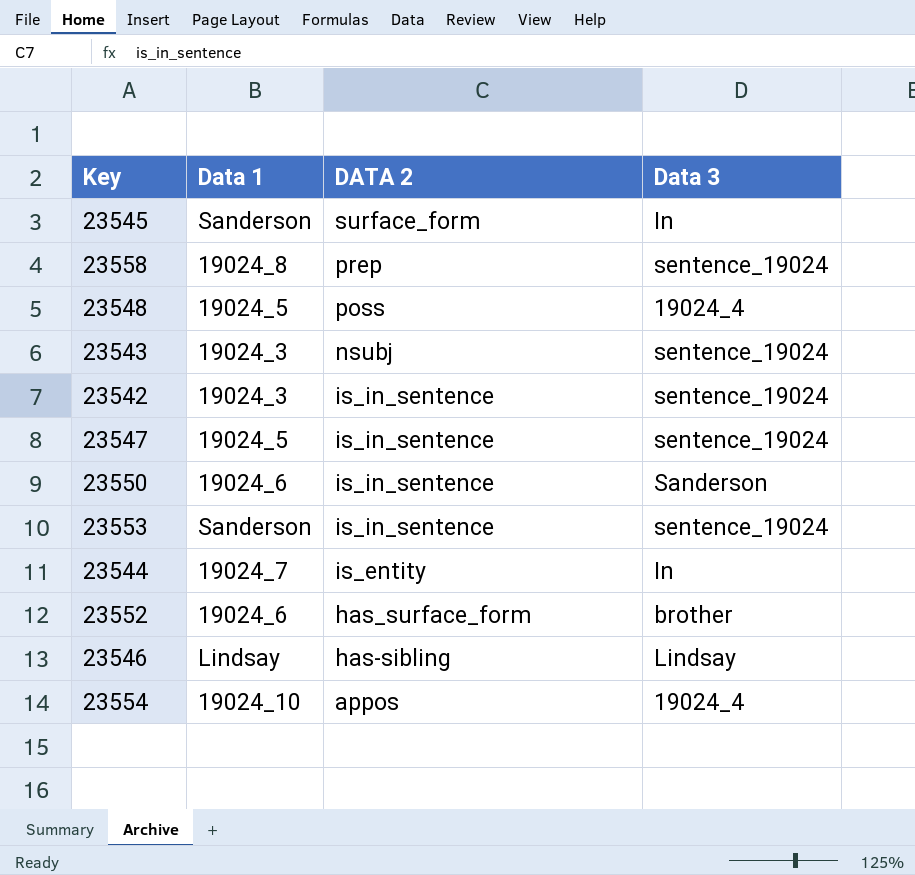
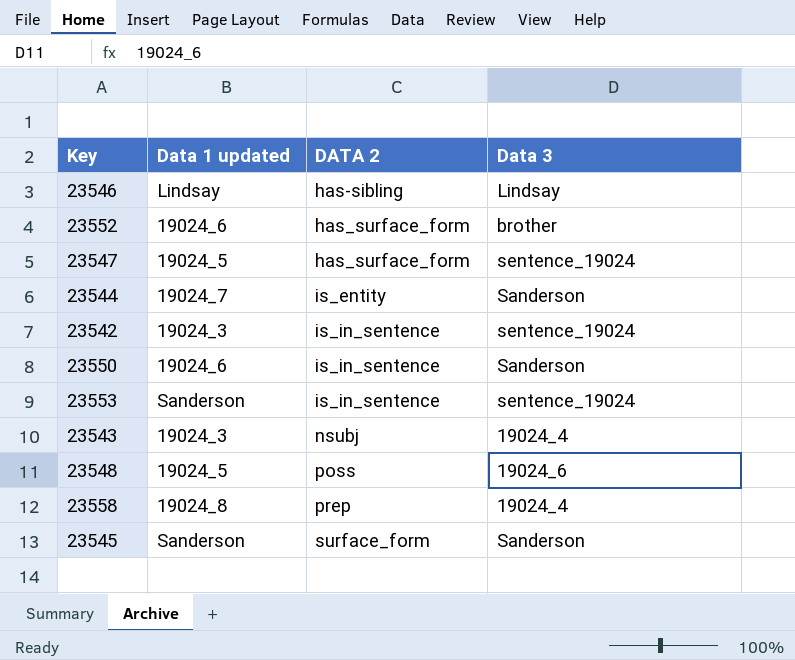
row order: DATA 2 descending -> DATA 2 ascending
column name: Data 1 -> Data 1 updated
row 23554: 19024_10 | appos | 19024_4 -> none
23547 | DATA 2: is_in_sentence -> has_surface_form
23544 | Data 3: In -> Sanderson
23543 | Data 3: sentence_19024 -> 19024_4
23548 | Data 3: 19024_4 -> 19024_6
23558 | Data 3: sentence_19024 -> 19024_4
23545 | Data 3: In -> Sanderson

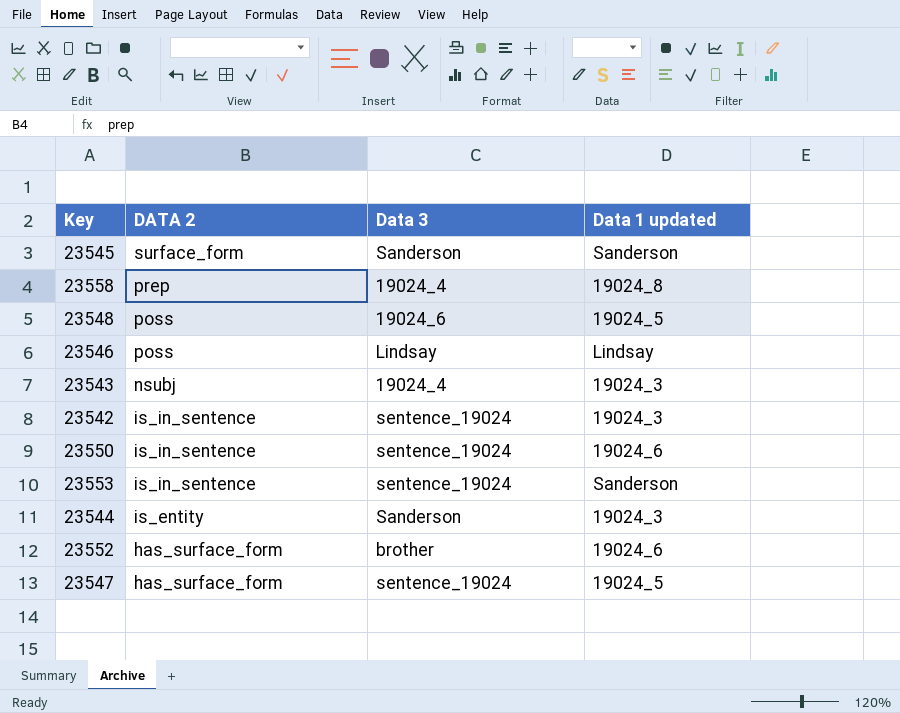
row order: DATA 2 ascending -> DATA 2 descending
column Data 1 updated | position: 2 -> 4
23546 | DATA 2: has-sibling -> poss
23550 | Data 3: Sanderson -> sentence_19024
23544 | Data 1 updated: 19024_7 -> 19024_3

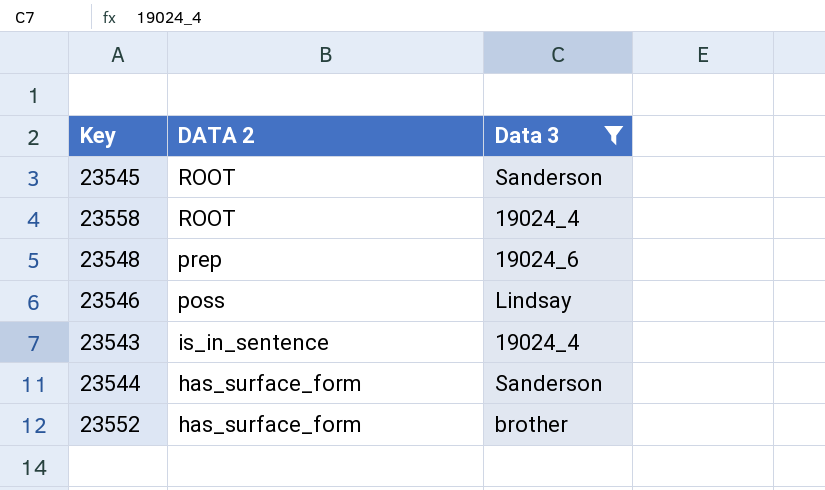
filter: none -> Data 3 != sentence_19024
column Data 1 updated | position: 4 -> none
23545 | DATA 2: surface_form -> ROOT
23558 | DATA 2: prep -> ROOT
23548 | DATA 2: poss -> prep
23543 | DATA 2: nsubj -> is_in_sentence
23544 | DATA 2: is_entity -> has_surface_form

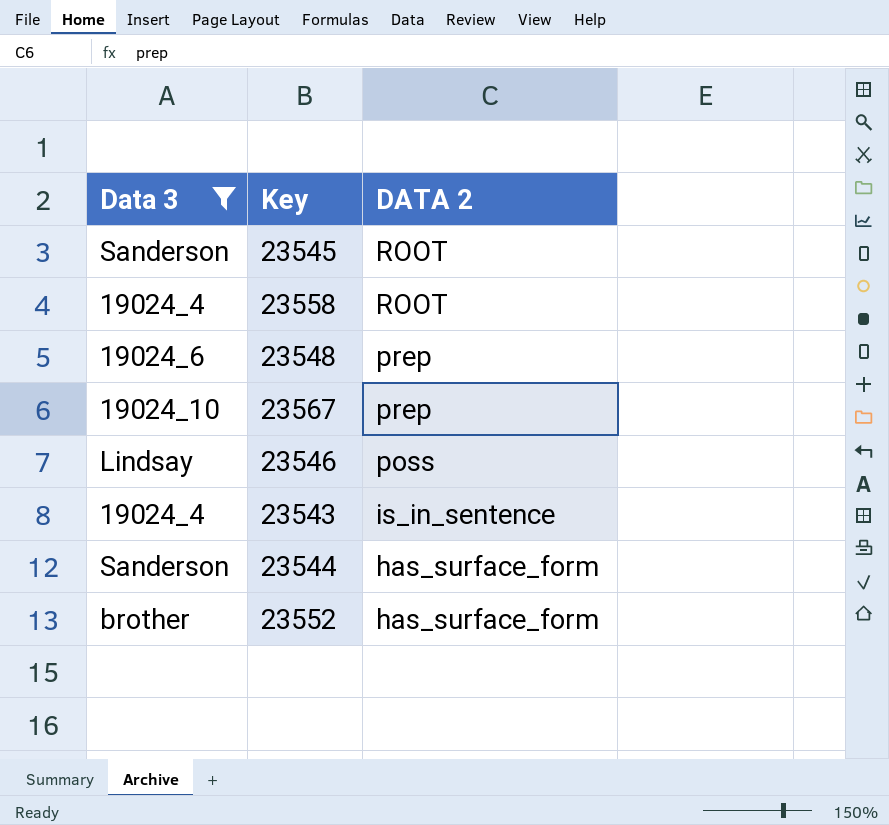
column Data 3 | position: 3 -> 1
row 23567: none -> 19024_10 | prep

